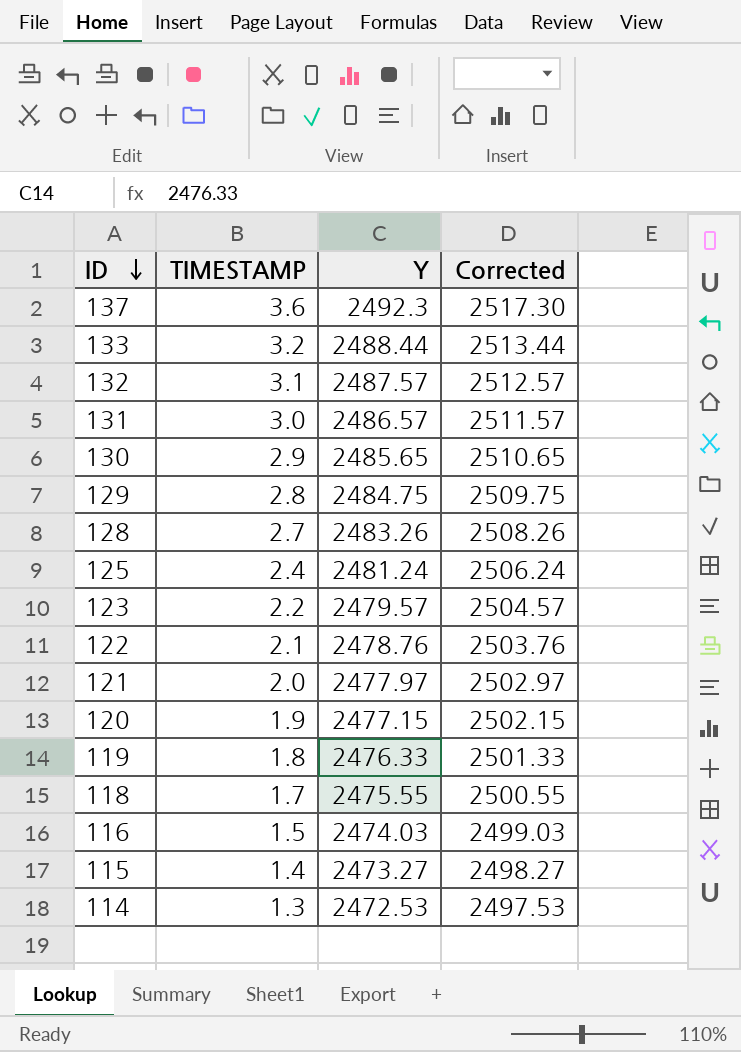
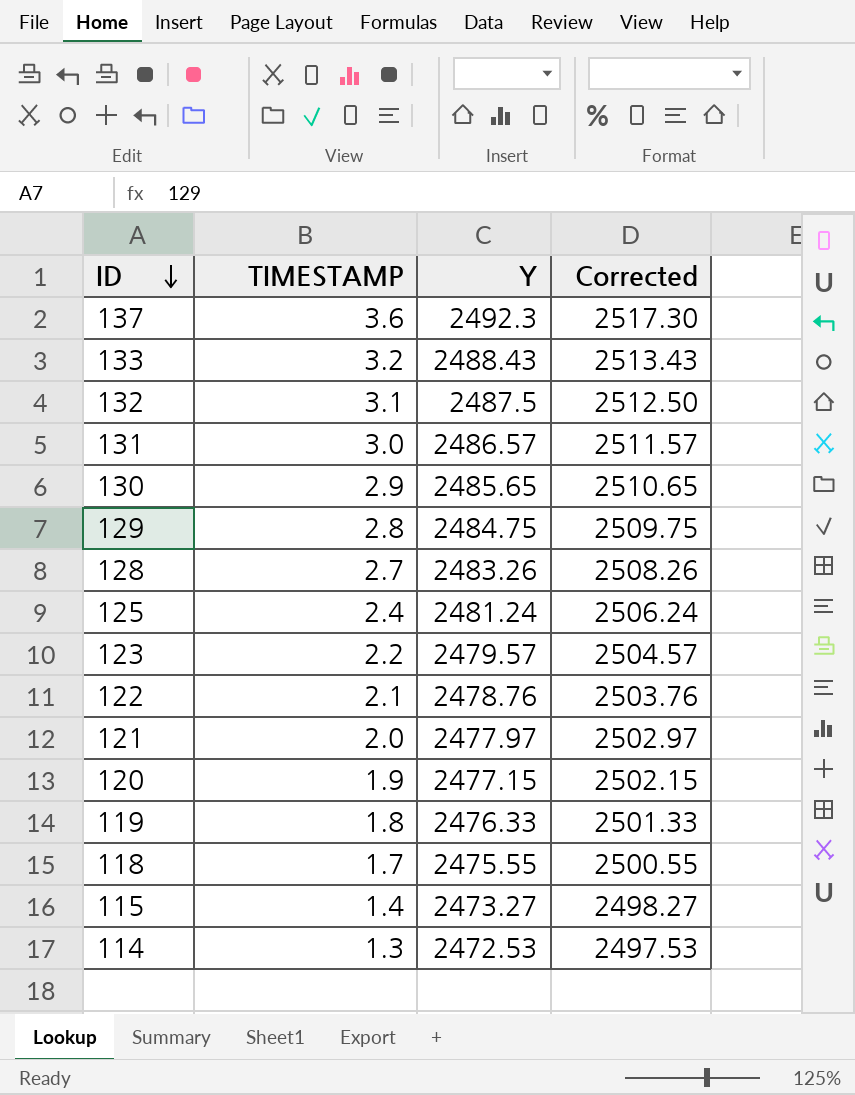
row 116: 1.5 | 2474.03 | 2499.03 -> none
133 | Y: 2488.44 -> 2488.43
133 | Corrected: 2513.44 -> 2513.43
132 | Y: 2487.57 -> 2487.5
132 | Corrected: 2512.57 -> 2512.50

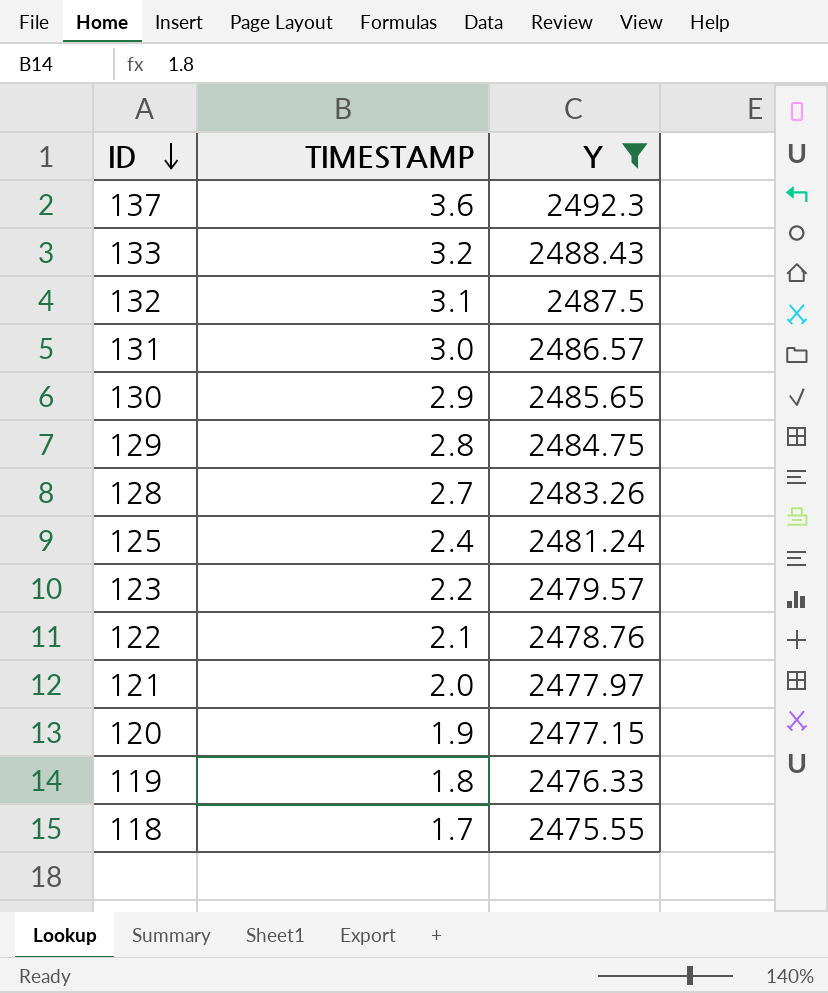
filter: none -> Y >= 2475.55
column Corrected | formula: [Y] + 25 -> none

